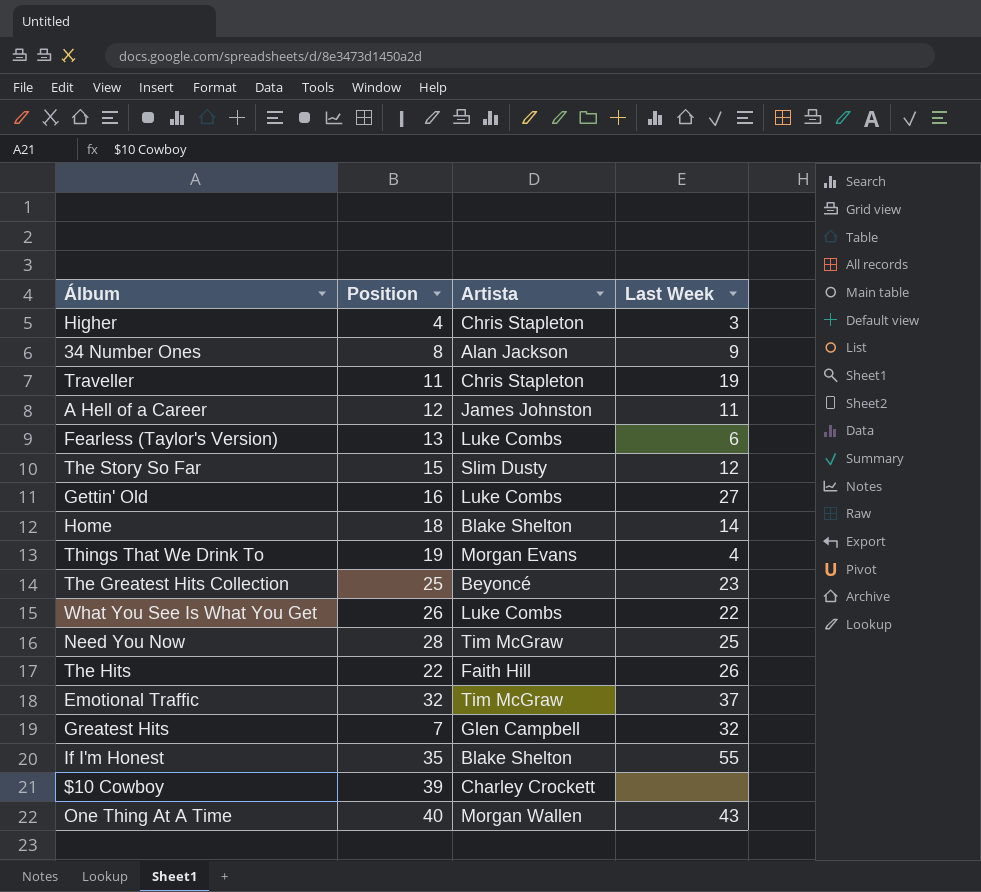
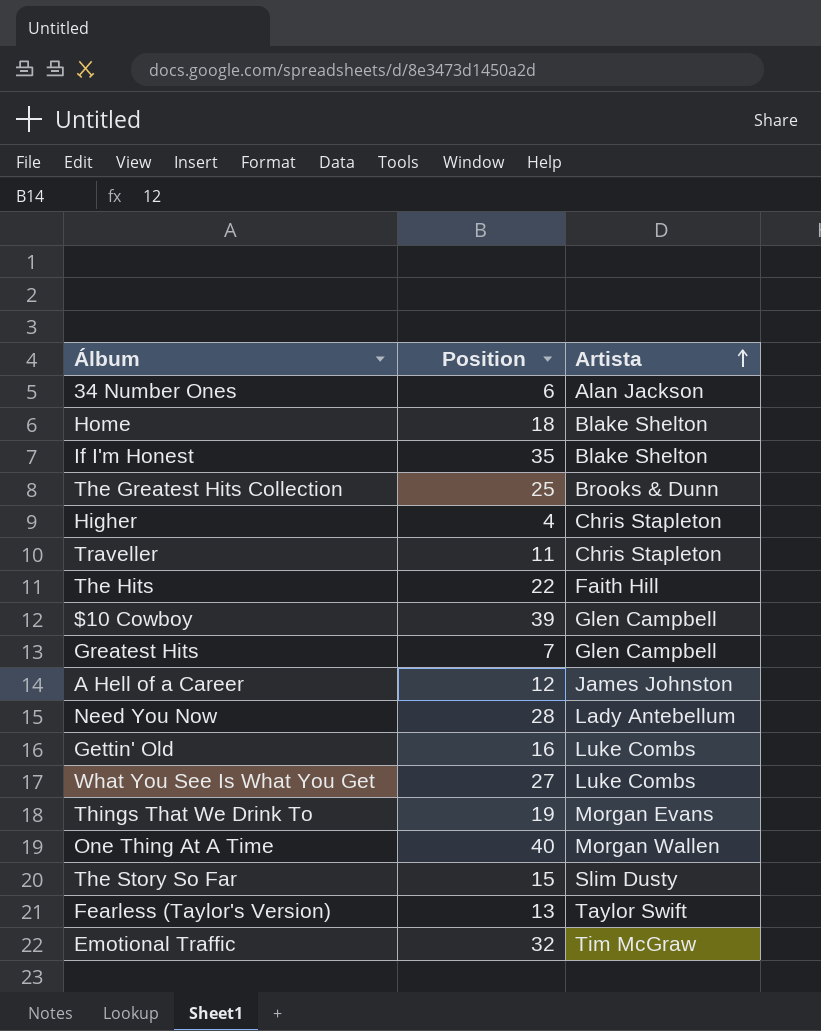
row order: none -> Artista ascending
column Last Week | position: 4 -> none
34 Number Ones | Position: 8 -> 6
The Greatest Hits Collection | Artista: Beyoncé -> Brooks & Dunn
$10 Cowboy | Artista: Charley Crockett -> Glen Campbell
Need You Now | Artista: Tim McGraw -> Lady Antebellum
What You See Is What You Get | Position: 26 -> 27
Fearless (Taylor's Version) | Artista: Luke Combs -> Taylor Swift

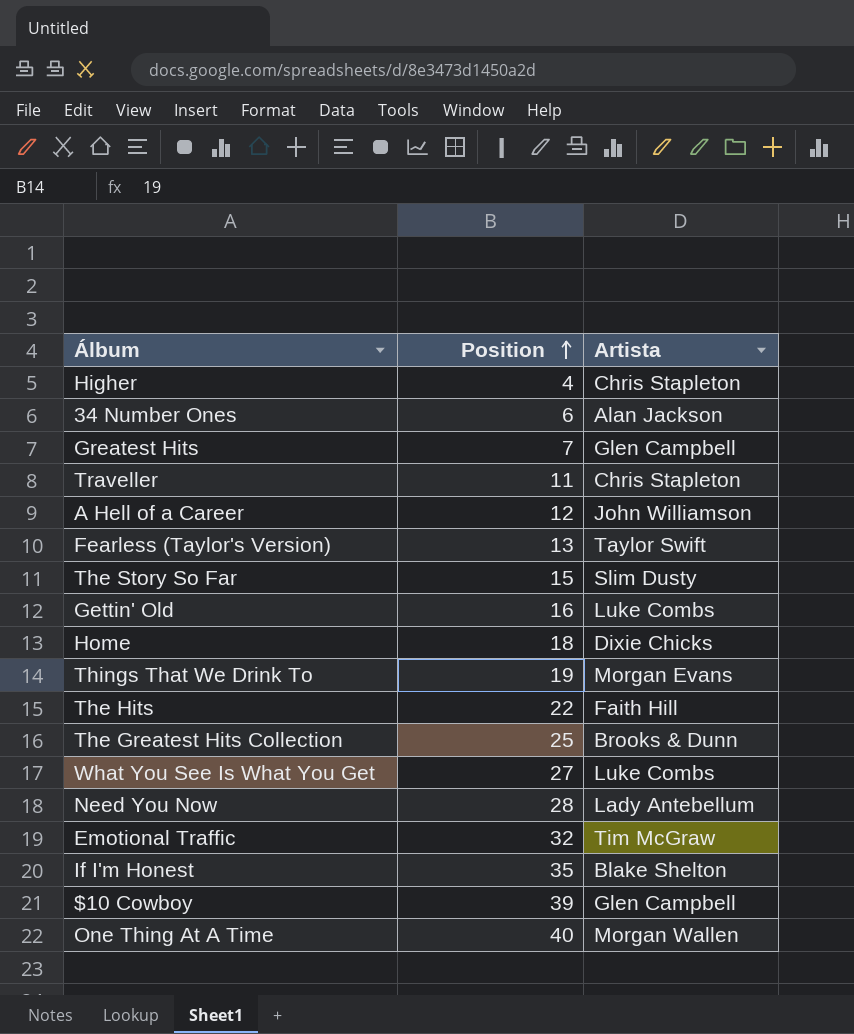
row order: Artista ascending -> Position ascending
A Hell of a Career | Artista: James Johnston -> John Williamson
Home | Artista: Blake Shelton -> Dixie Chicks

